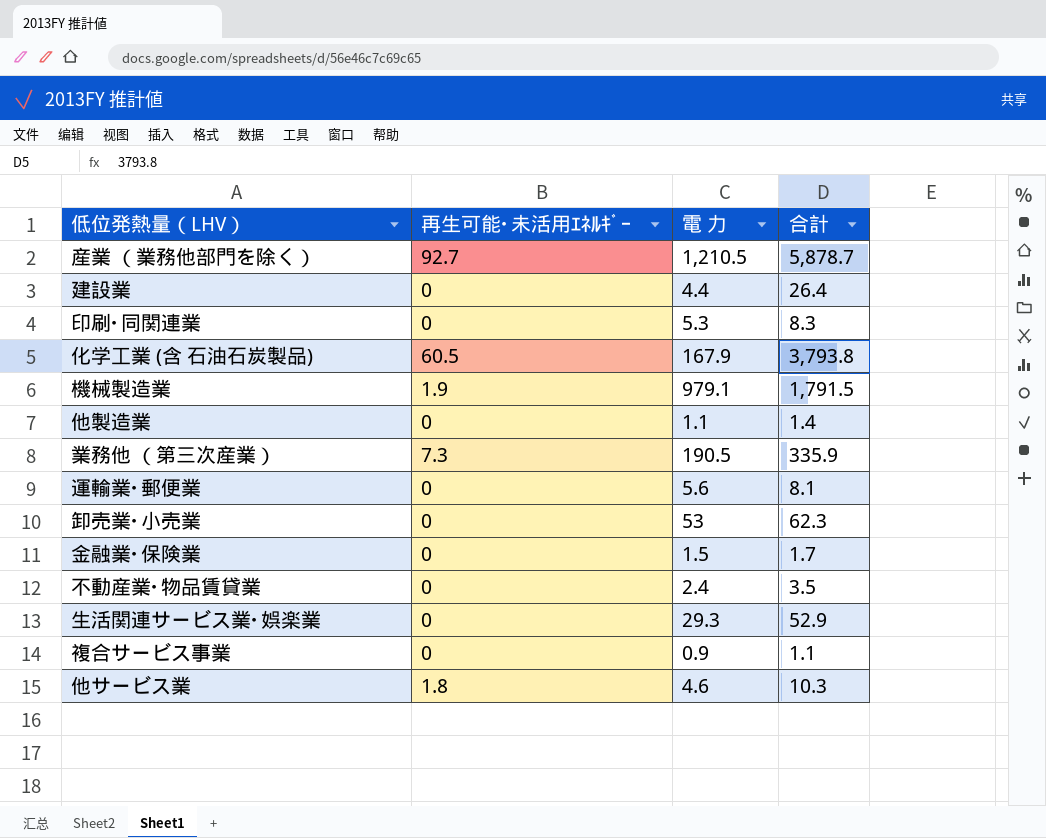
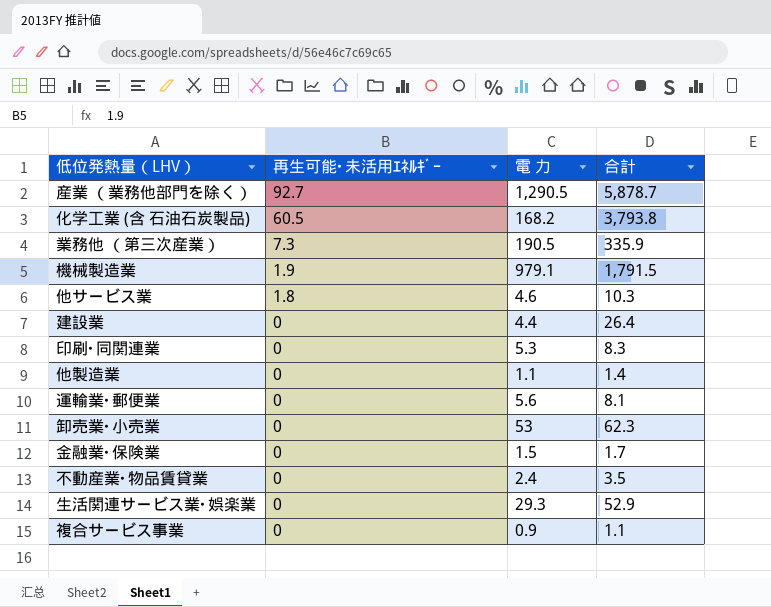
row order: none -> 再生可能･未活用ｴﾈﾙｷﾞｰ descending
産業 （業務他部門を除く） | 電 力: 1,210.5 -> 1,290.5
化学工業 (含 石油石炭製品) | 電 力: 167.9 -> 168.2

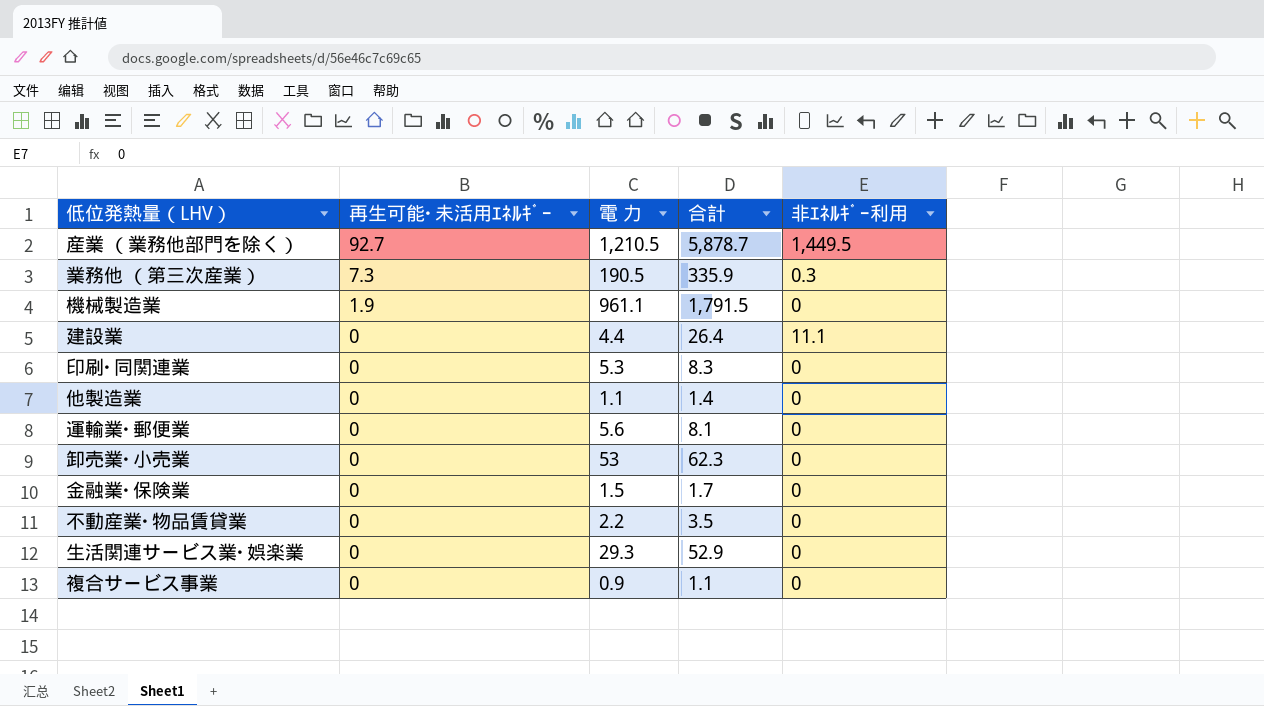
column 非ｴﾈﾙｷﾞｰ利用 | position: none -> 5
row 化学工業 (含 石油石炭製品): 60.5 | 168.2 | 3,793.8 -> none
row 他サービス業: 1.8 | 4.6 | 10.3 -> none
産業 （業務他部門を除く） | 電 力: 1,290.5 -> 1,210.5
機械製造業 | 電 力: 979.1 -> 961.1
不動産業･物品賃貸業 | 電 力: 2.4 -> 2.2

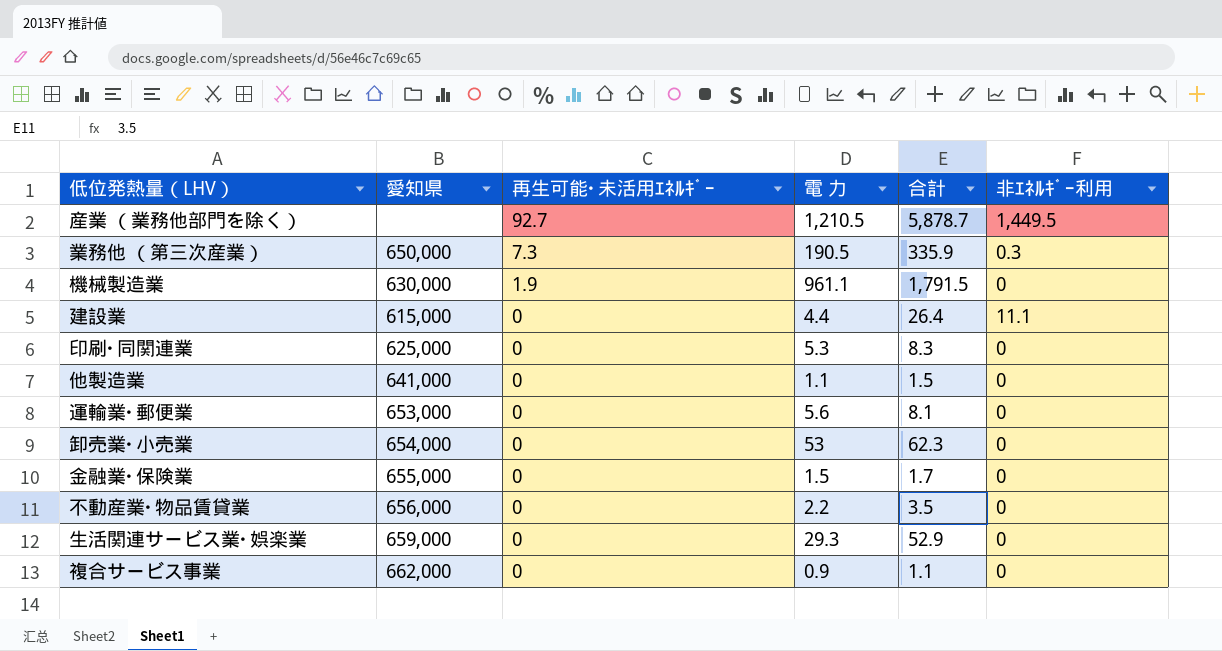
column 愛知県 | position: none -> 2
他製造業 | 合計: 1.4 -> 1.5

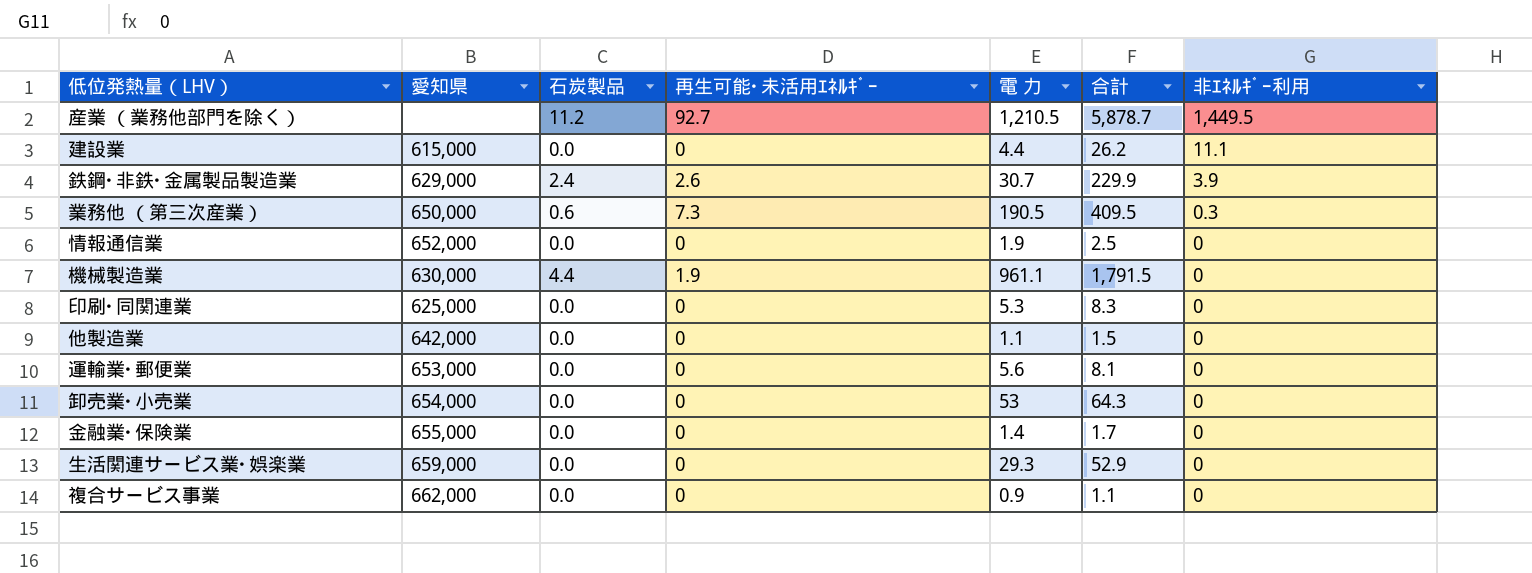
row order: 再生可能･未活用ｴﾈﾙｷﾞｰ descending -> 非ｴﾈﾙｷﾞｰ利用 descending
column 石炭製品 | position: none -> 3
row 不動産業･物品賃貸業: 656,000 | 0 | 2.2 | 3.5 | 0 -> none
建設業 | 合計: 26.4 -> 26.2
row 鉄鋼･非鉄･金属製品製造業: none -> 629,000 | 2.4 | 2.6 | 30.7 | 229.9 | 3.9
業務他 （第三次産業） | 合計: 335.9 -> 409.5
row 情報通信業: none -> 652,000 | 0.0 | 0 | 1.9 | 2.5 | 0
他製造業 | 愛知県: 641,000 -> 642,000
卸売業･小売業 | 合計: 62.3 -> 64.3
金融業･保険業 | 電 力: 1.5 -> 1.4

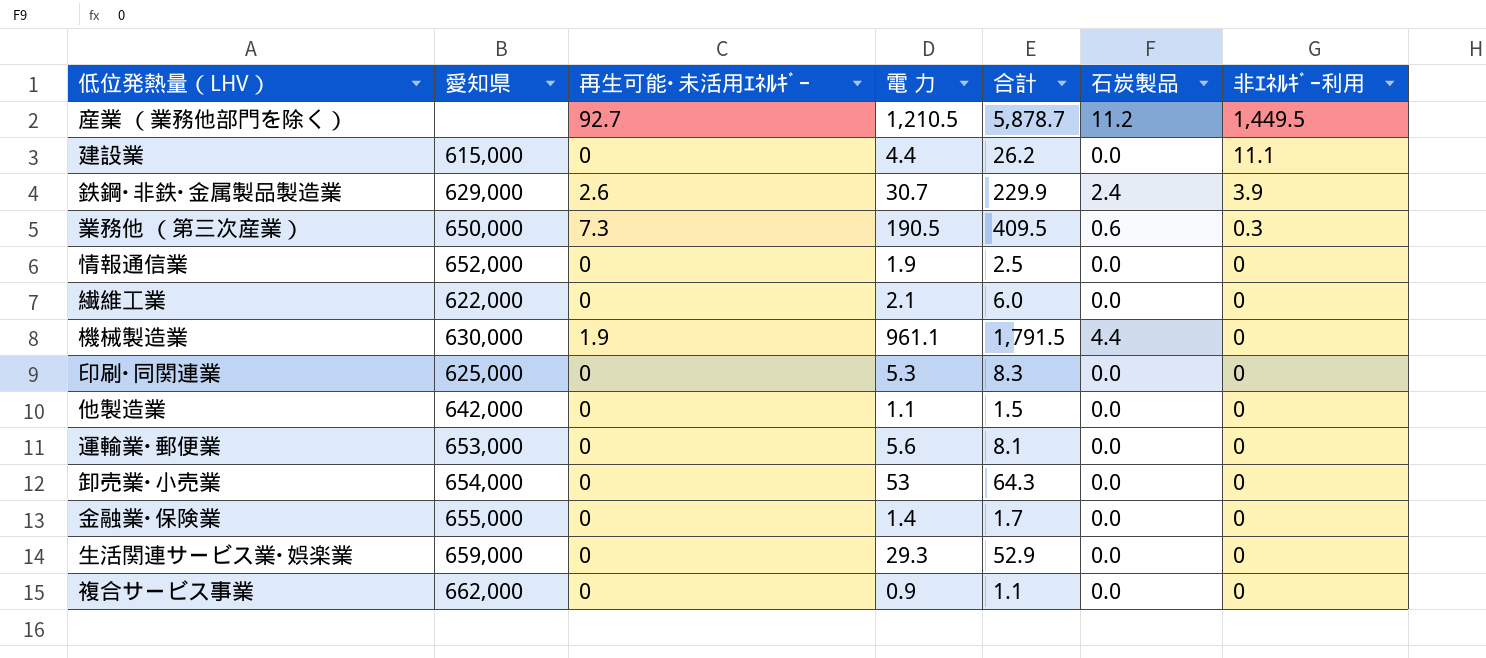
column 石炭製品 | position: 3 -> 6
row 繊維工業: none -> 622,000 | 0 | 2.1 | 6.0 | 0.0 | 0

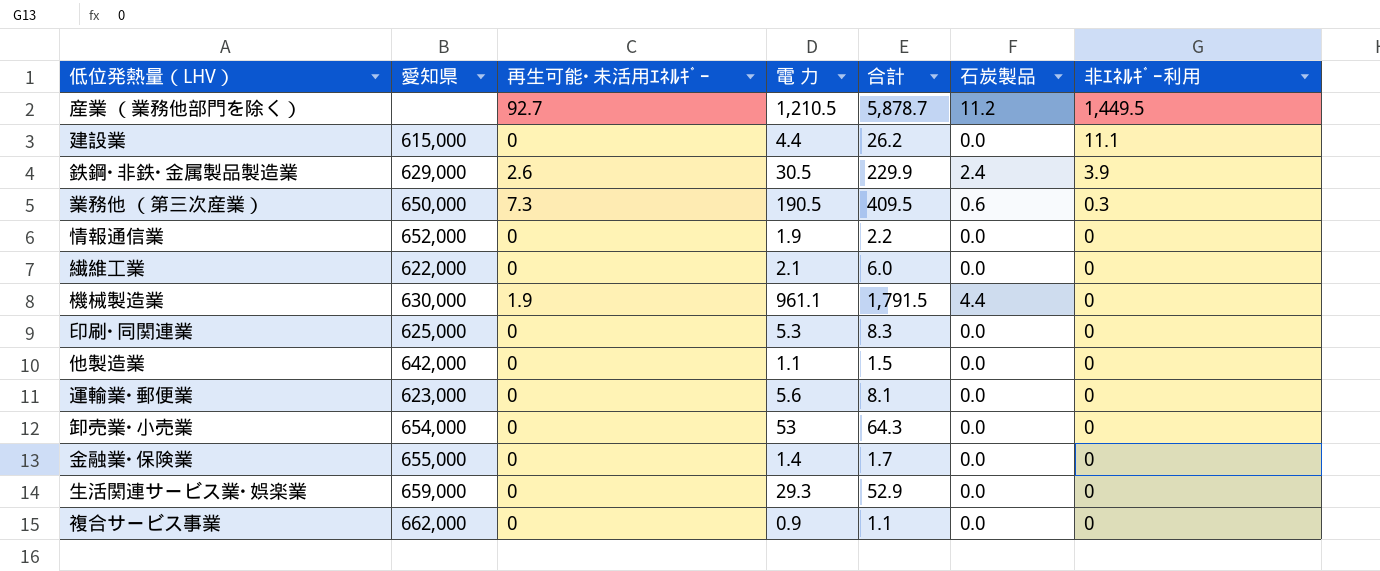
鉄鋼･非鉄･金属製品製造業 | 電 力: 30.7 -> 30.5
情報通信業 | 合計: 2.5 -> 2.2
運輸業･郵便業 | 愛知県: 653,000 -> 623,000

